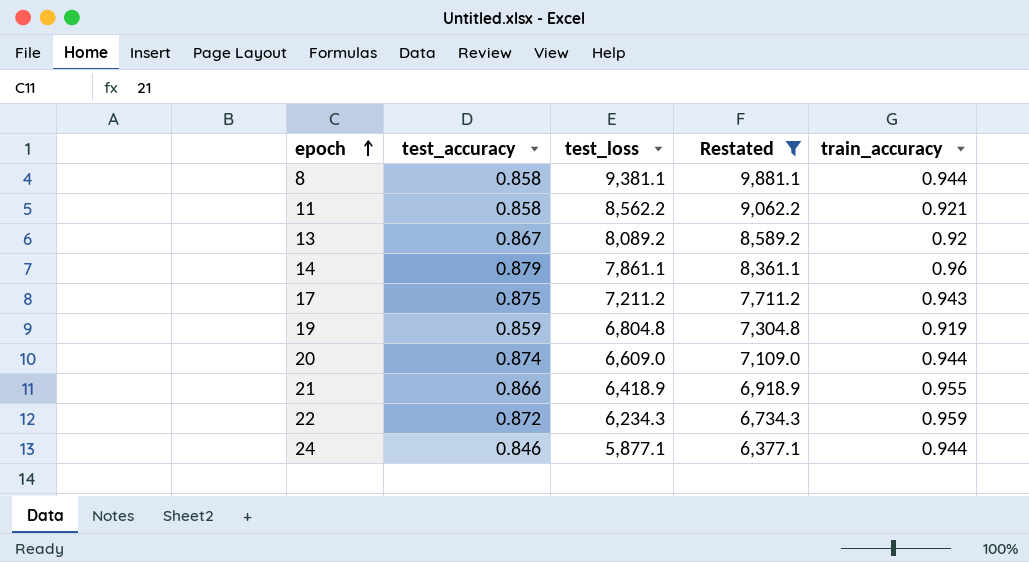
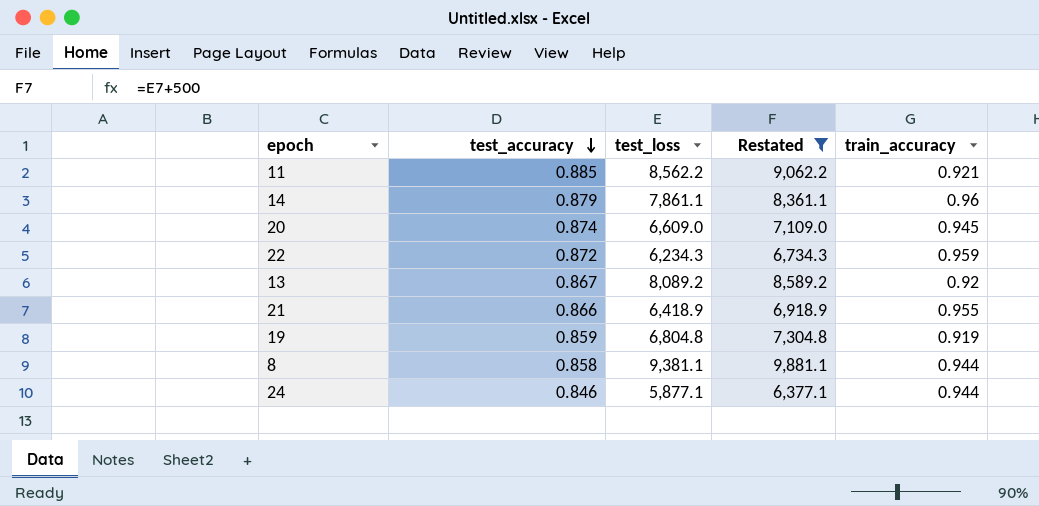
row order: epoch ascending -> test_accuracy descending
row 17: 0.875 | 7,211.2 | 7,711.2 | 0.943 -> none
11 | test_accuracy: 0.858 -> 0.885
20 | train_accuracy: 0.944 -> 0.945

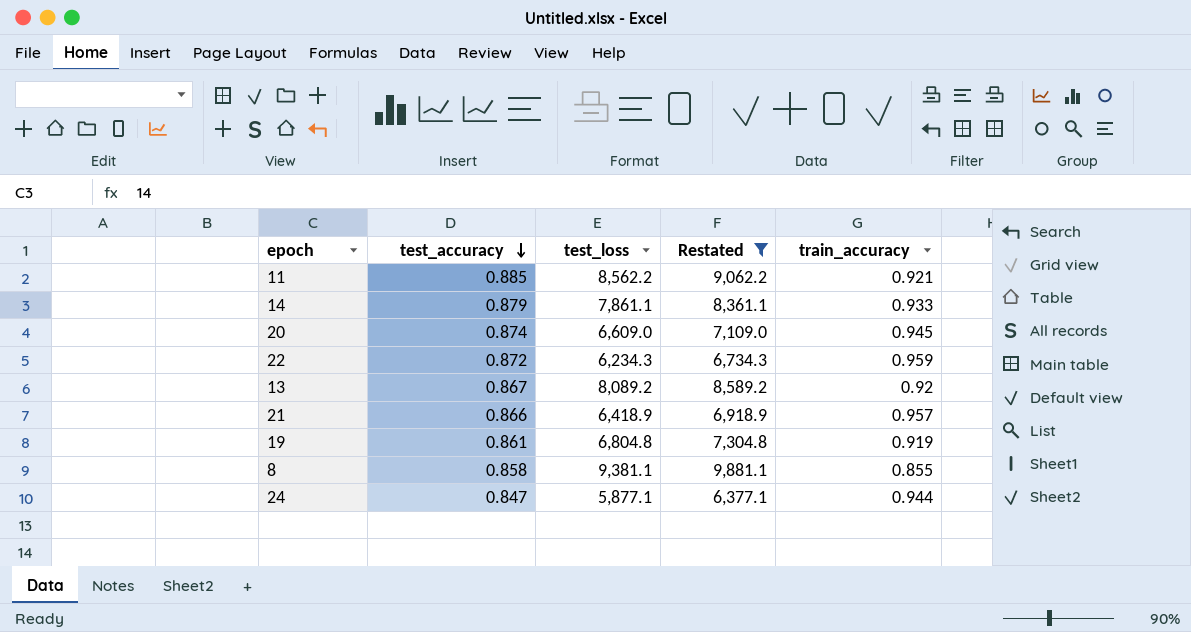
14 | train_accuracy: 0.96 -> 0.933
21 | train_accuracy: 0.955 -> 0.957
19 | test_accuracy: 0.859 -> 0.861
8 | train_accuracy: 0.944 -> 0.855
24 | test_accuracy: 0.846 -> 0.847

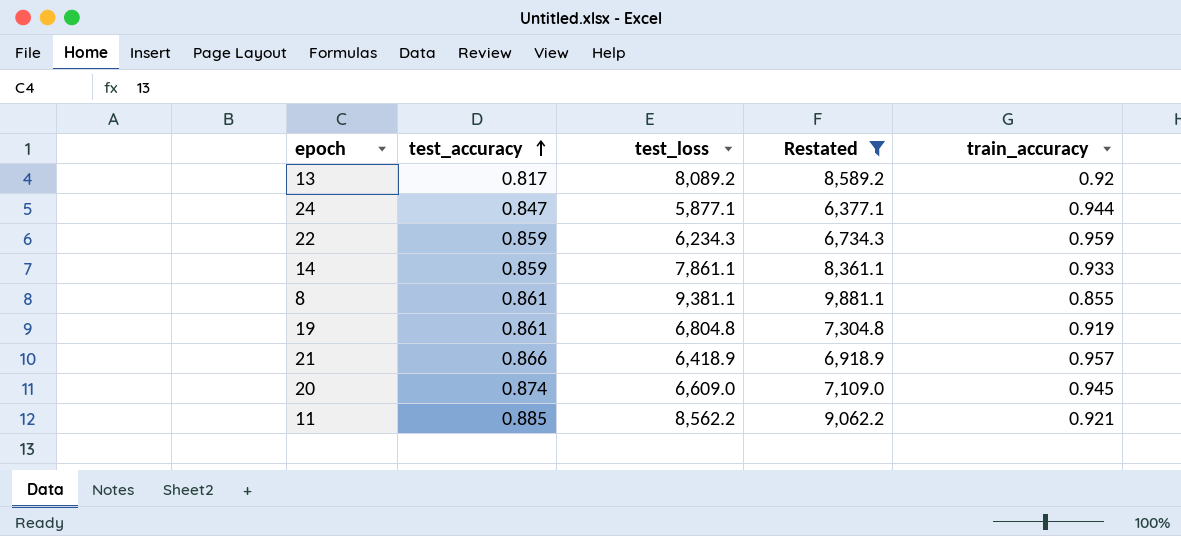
row order: test_accuracy descending -> test_accuracy ascending
13 | test_accuracy: 0.867 -> 0.817
22 | test_accuracy: 0.872 -> 0.859
14 | test_accuracy: 0.879 -> 0.859
8 | test_accuracy: 0.858 -> 0.861

